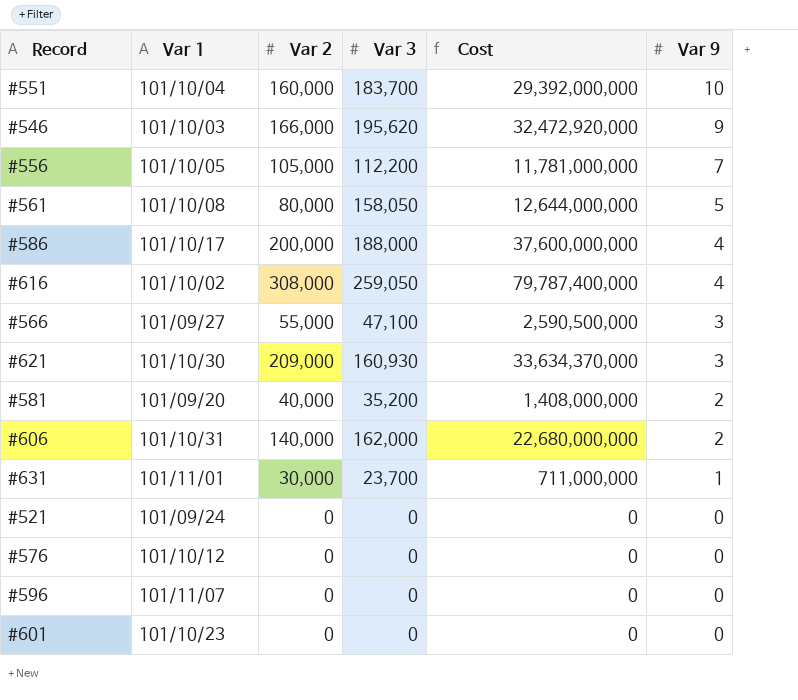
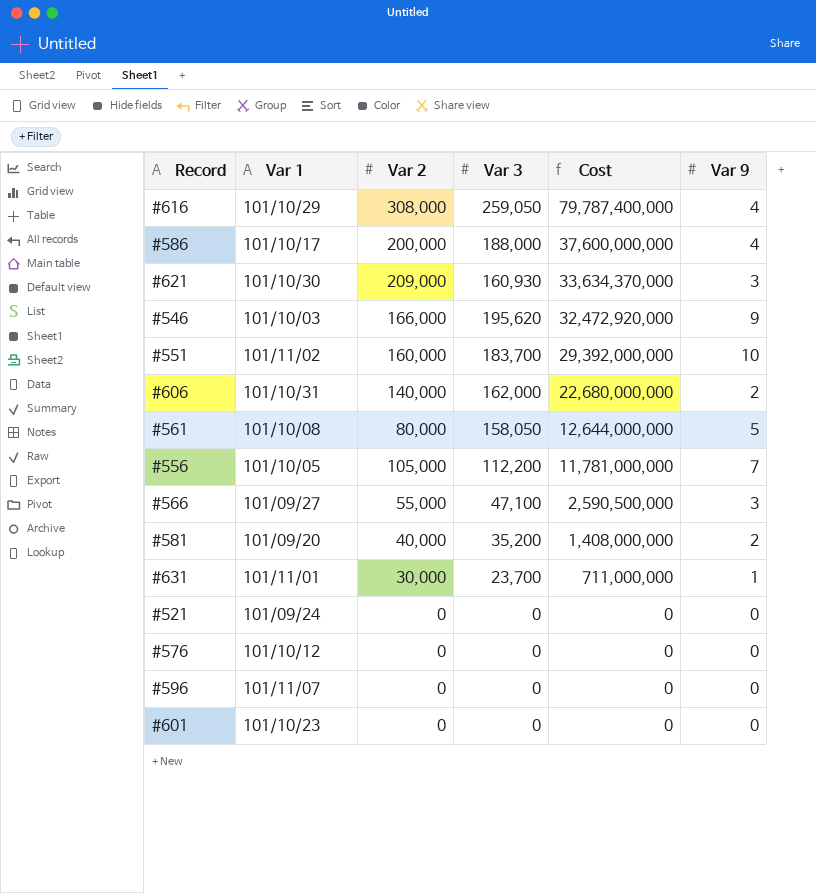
row order: Var 9 descending -> Cost descending
#616 | Var 1: 101/10/02 -> 101/10/29
#551 | Var 1: 101/10/04 -> 101/11/02

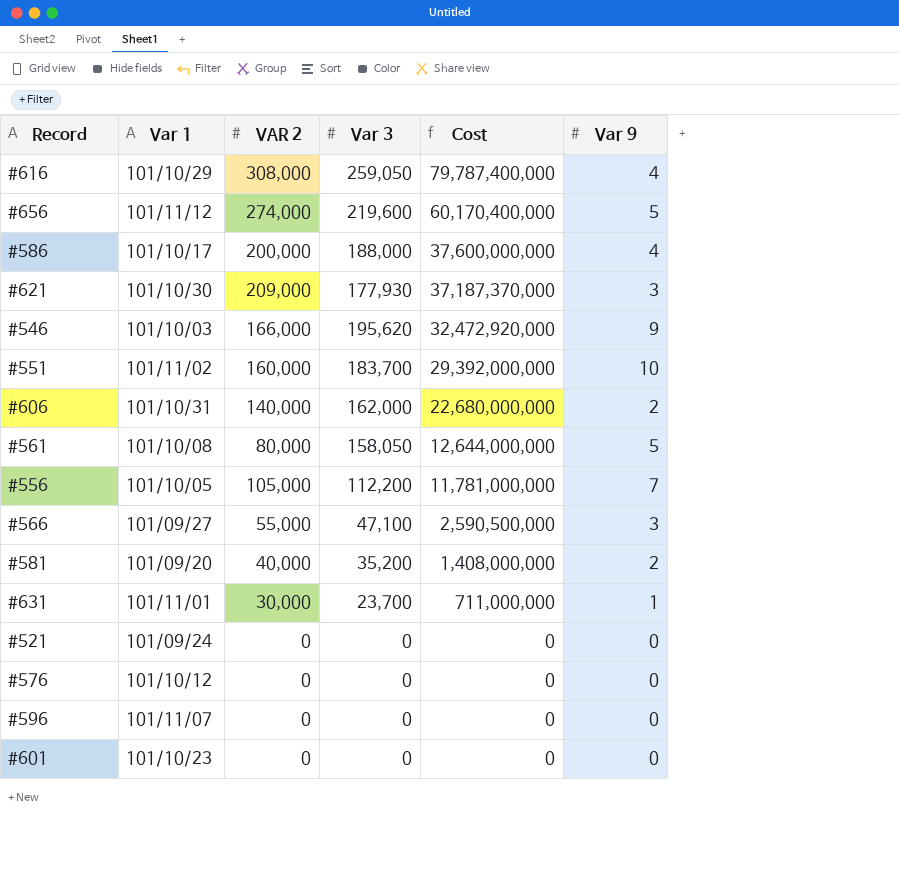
column name: Var 2 -> VAR 2
row #656: none -> 101/11/12 | 274,000 | 219,600 | 60,170,400,000 | 5
#621 | Var 3: 160,930 -> 177,930
#621 | Cost: 33,634,370,000 -> 37,187,370,000

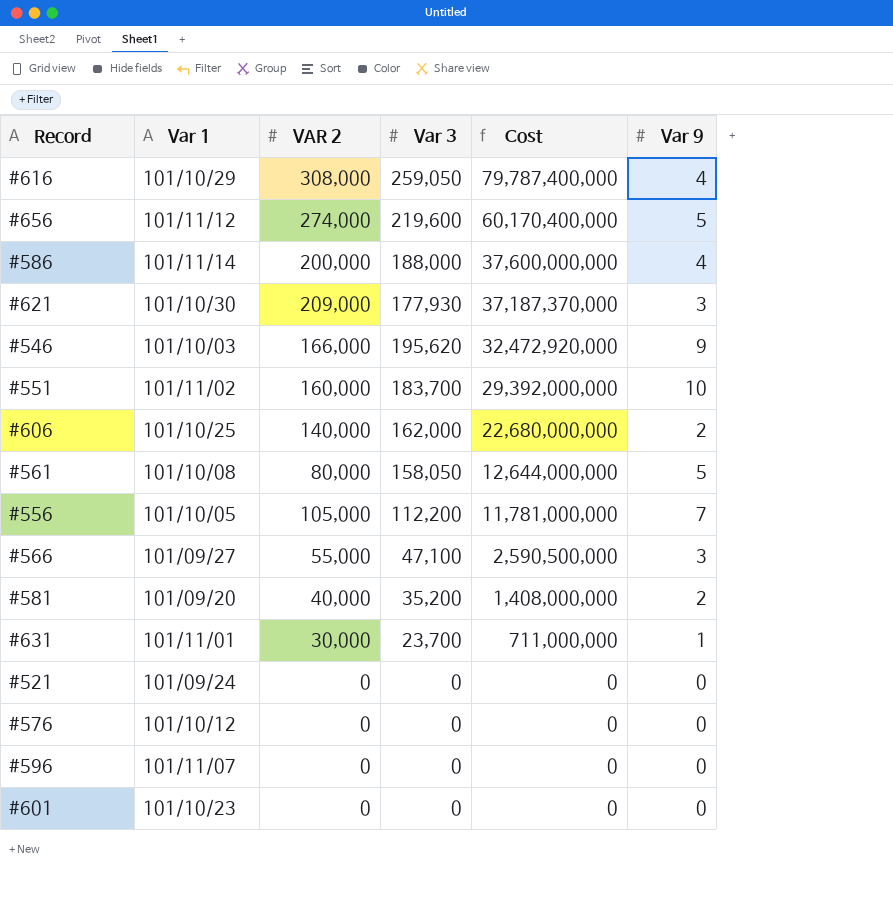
#586 | Var 1: 101/10/17 -> 101/11/14
#606 | Var 1: 101/10/31 -> 101/10/25

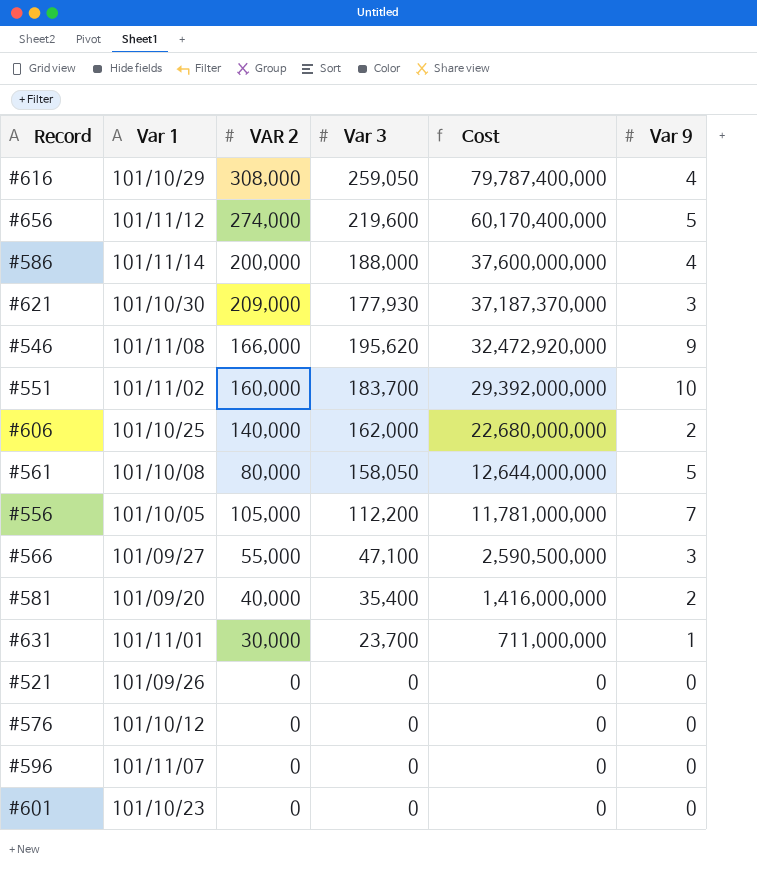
#546 | Var 1: 101/10/03 -> 101/11/08
#581 | Var 3: 35,200 -> 35,400
#581 | Cost: 1,408,000,000 -> 1,416,000,000
#521 | Var 1: 101/09/24 -> 101/09/26

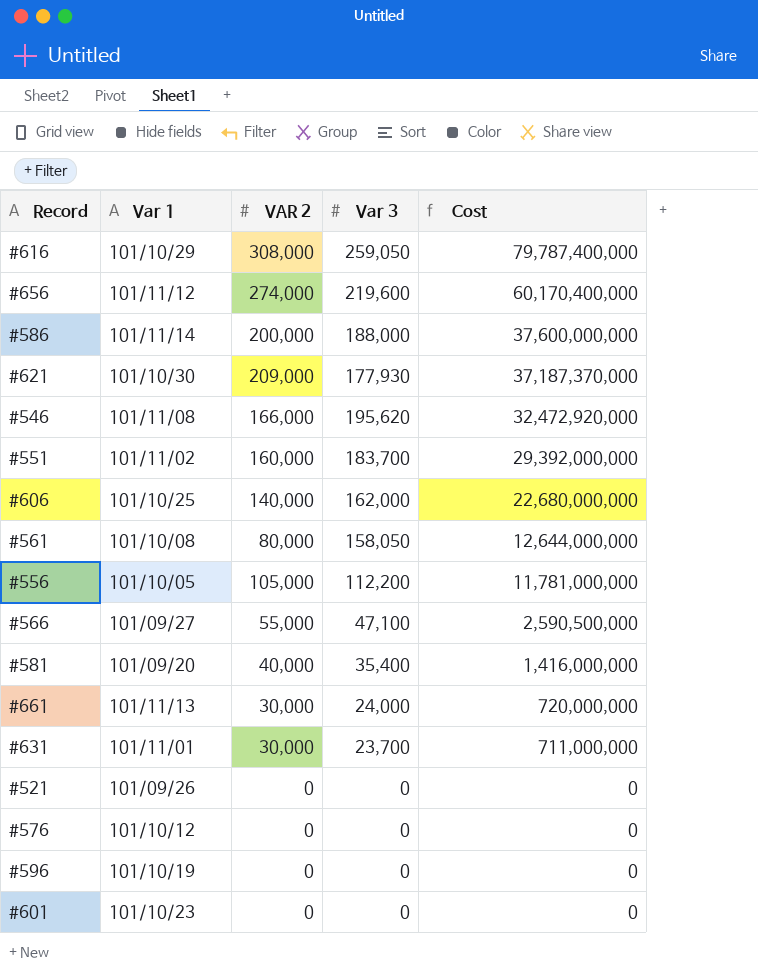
column Var 9 | position: 6 -> none
row #661: none -> 101/11/13 | 30,000 | 24,000 | 720,000,000
#596 | Var 1: 101/11/07 -> 101/10/19

